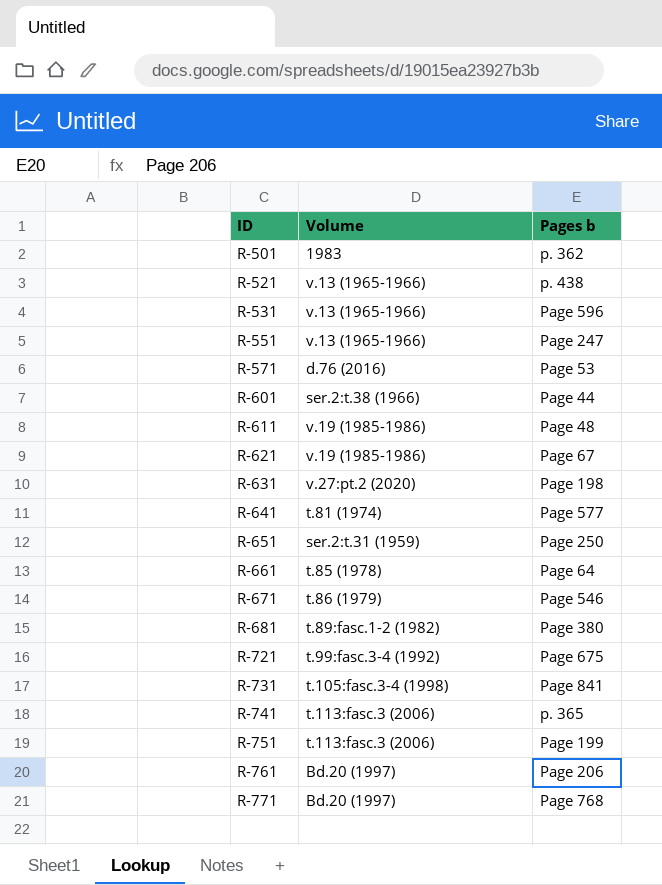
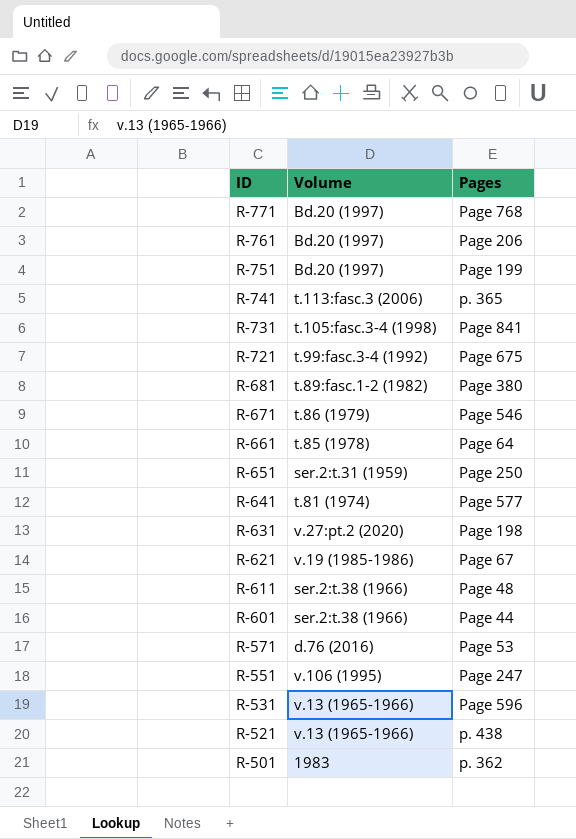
row order: ID ascending -> ID descending
column name: Pages b -> Pages
R-751 | Volume: t.113:fasc.3 (2006) -> Bd.20 (1997)
R-611 | Volume: v.19 (1985-1986) -> ser.2:t.38 (1966)
R-551 | Volume: v.13 (1965-1966) -> v.106 (1995)

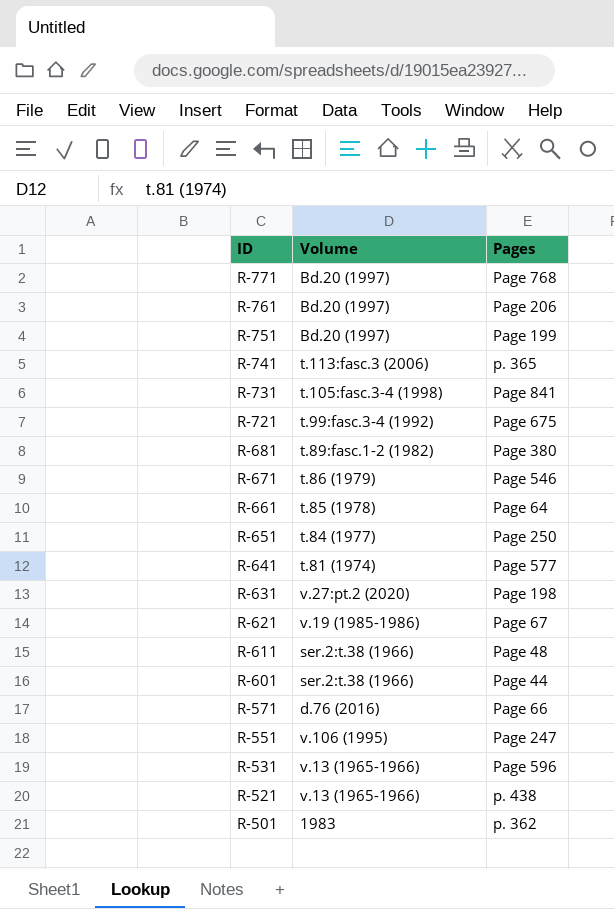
R-651 | Volume: ser.2:t.31 (1959) -> t.84 (1977)
R-571 | Pages: Page 53 -> Page 66

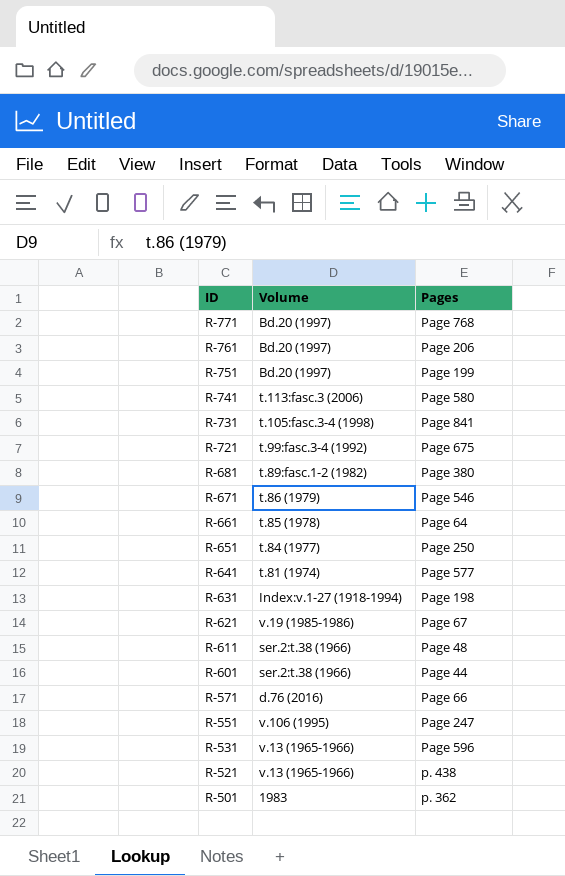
R-741 | Pages: p. 365 -> Page 580
R-631 | Volume: v.27:pt.2 (2020) -> Index:v.1-27 (1918-1994)

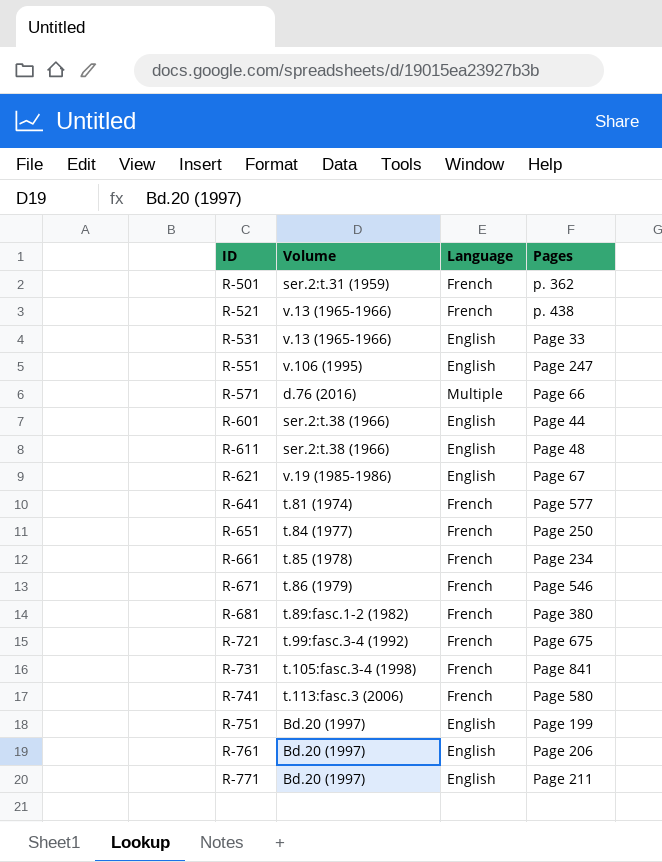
row order: ID descending -> ID ascending
column Language | position: none -> 3
row R-631: Index:v.1-27 (1918-1994) | Page 198 -> none
R-501 | Volume: 1983 -> ser.2:t.31 (1959)
R-531 | Pages: Page 596 -> Page 33
R-661 | Pages: Page 64 -> Page 234
R-771 | Pages: Page 768 -> Page 211

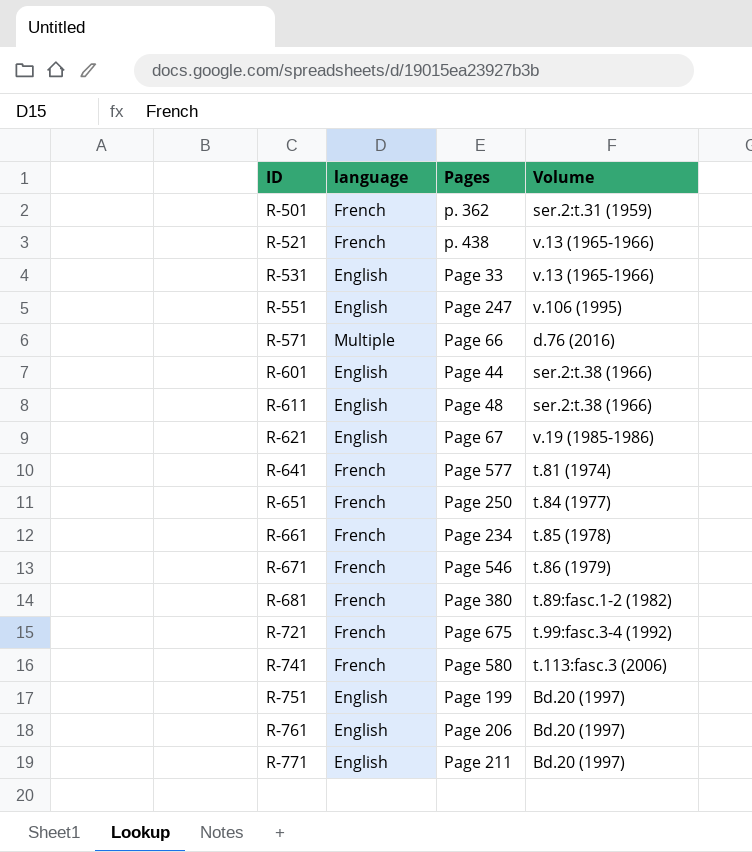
column name: Language -> language
column Volume | position: 2 -> 4
row R-731: t.105:fasc.3-4 (1998) | French | Page 841 -> none

